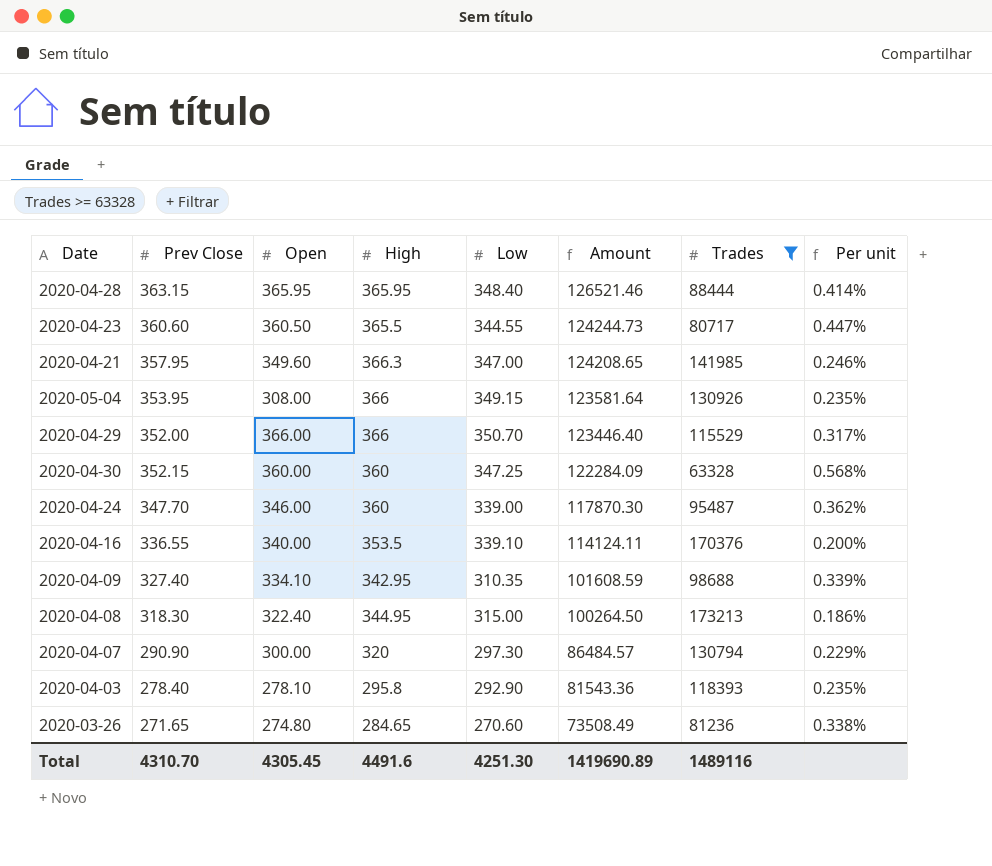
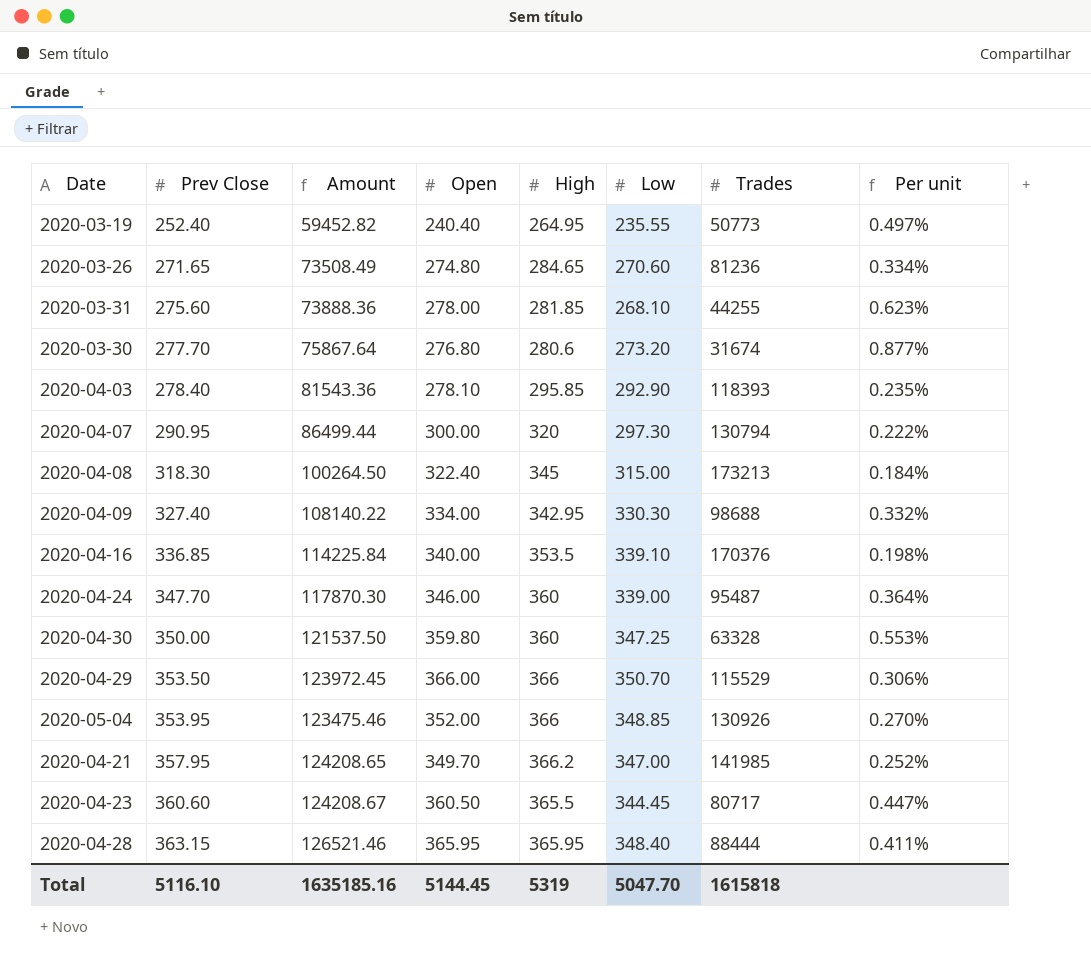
filter: Trades >= 63328 -> none
row order: Amount descending -> Prev Close ascending
column Amount | position: 6 -> 3
column Per unit | formula: [Open] / [Trades] -> [Prev Close] / [Trades]
2020-04-03 | High: 295.8 -> 295.85
2020-04-07 | Prev Close: 290.90 -> 290.95
2020-04-07 | Amount: 86484.57 -> 86499.44
2020-04-08 | High: 344.95 -> 345
2020-04-09 | Amount: 101608.59 -> 108140.22
2020-04-09 | Open: 334.10 -> 334.00
2020-04-09 | Low: 310.35 -> 330.30
2020-04-16 | Prev Close: 336.55 -> 336.85
2020-04-16 | Amount: 114124.11 -> 114225.84
2020-04-30 | Prev Close: 352.15 -> 350.00
2020-04-30 | Amount: 122284.09 -> 121537.50
2020-04-30 | Open: 360.00 -> 359.80
2020-04-29 | Prev Close: 352.00 -> 353.50
2020-04-29 | Amount: 123446.40 -> 123972.45
2020-05-04 | Amount: 123581.64 -> 123475.46
2020-05-04 | Open: 308.00 -> 352.00
2020-05-04 | Low: 349.15 -> 348.85
2020-04-21 | Open: 349.60 -> 349.70
2020-04-21 | High: 366.3 -> 366.2
2020-04-23 | Amount: 124244.73 -> 124208.67
2020-04-23 | Low: 344.55 -> 344.45
Total | Prev Close: 4310.70 -> 5116.10
Total | Amount: 1419690.89 -> 1635185.16
Total | Open: 4305.45 -> 5144.45
Total | High: 4491.6 -> 5319
Total | Low: 4251.30 -> 5047.70
Total | Trades: 1489116 -> 1615818

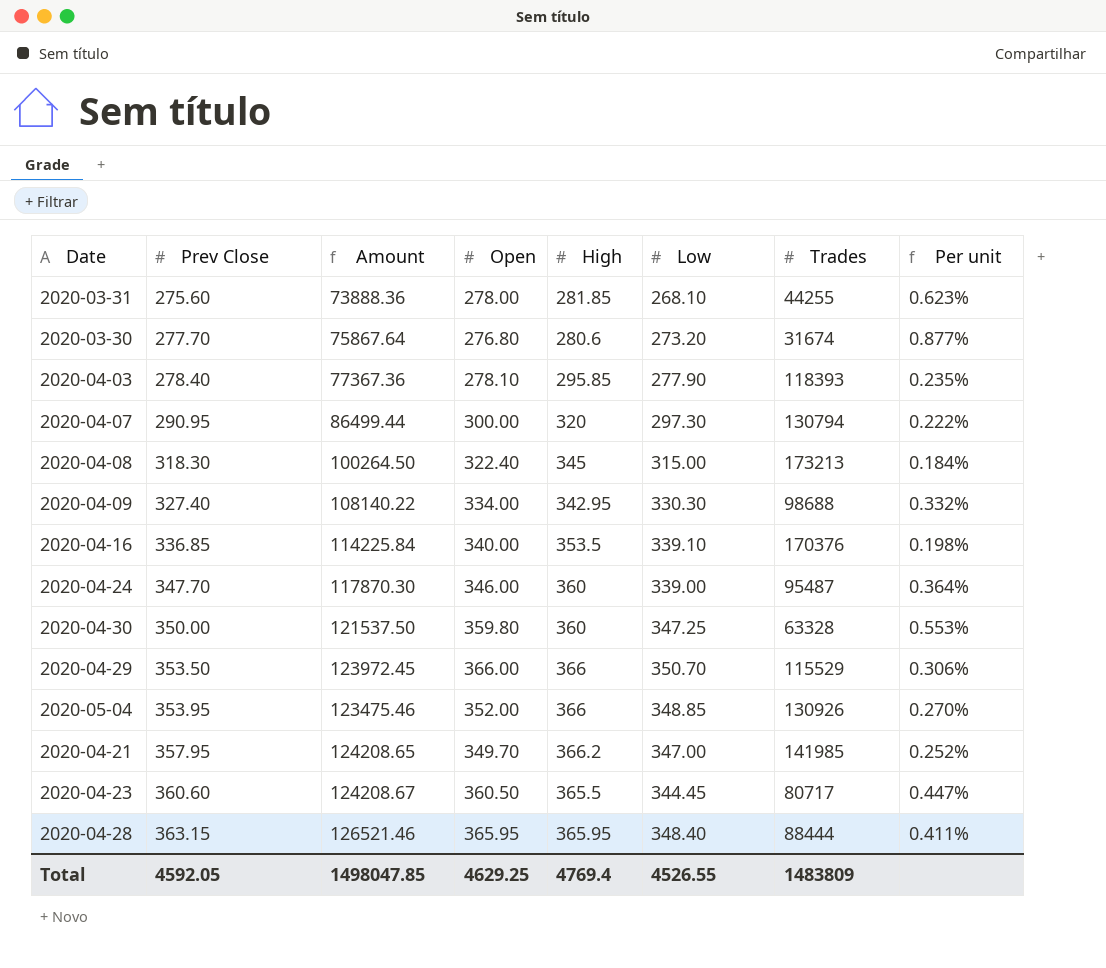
row 2020-03-19: 252.40 | 59452.82 | 240.40 | 264.95 | 235.55 | 50773 | 0.497% -> none
row 2020-03-26: 271.65 | 73508.49 | 274.80 | 284.65 | 270.60 | 81236 | 0.334% -> none
2020-04-03 | Amount: 81543.36 -> 77367.36
2020-04-03 | Low: 292.90 -> 277.90
Total | Prev Close: 5116.10 -> 4592.05
Total | Amount: 1635185.16 -> 1498047.85
Total | Open: 5144.45 -> 4629.25
Total | High: 5319 -> 4769.4
Total | Low: 5047.70 -> 4526.55
Total | Trades: 1615818 -> 1483809

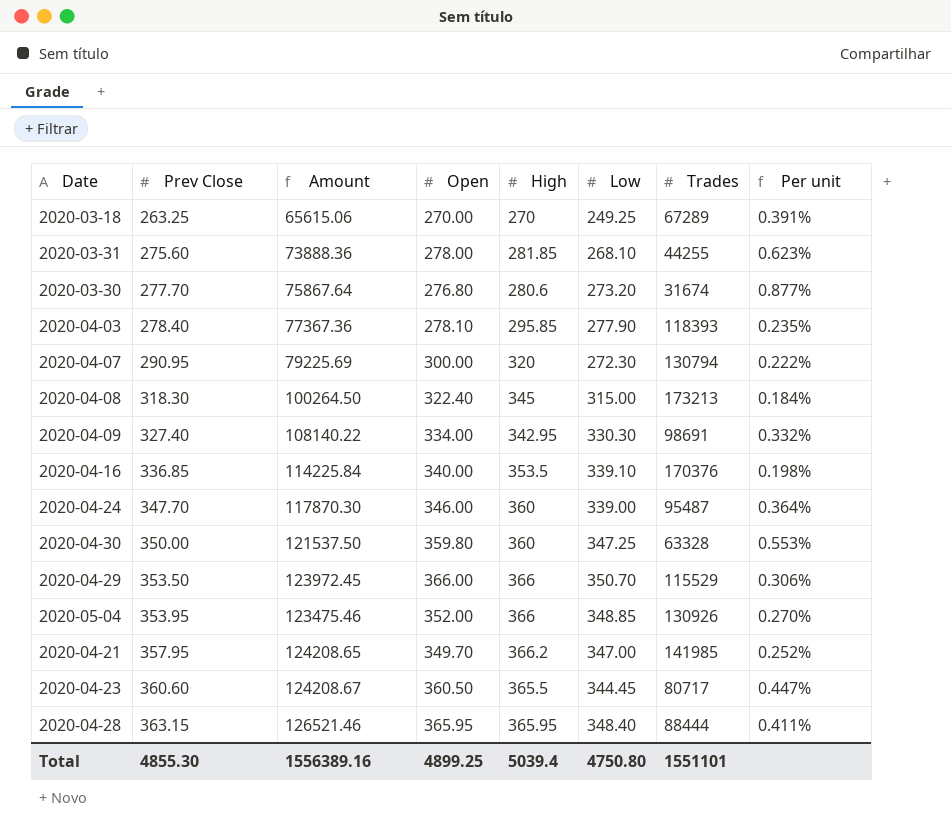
row 2020-03-18: none -> 263.25 | 65615.06 | 270.00 | 270 | 249.25 | 67289 | 0.391%
2020-04-07 | Amount: 86499.44 -> 79225.69
2020-04-07 | Low: 297.30 -> 272.30
2020-04-09 | Trades: 98688 -> 98691
Total | Prev Close: 4592.05 -> 4855.30
Total | Amount: 1498047.85 -> 1556389.16
Total | Open: 4629.25 -> 4899.25
Total | High: 4769.4 -> 5039.4
Total | Low: 4526.55 -> 4750.80
Total | Trades: 1483809 -> 1551101

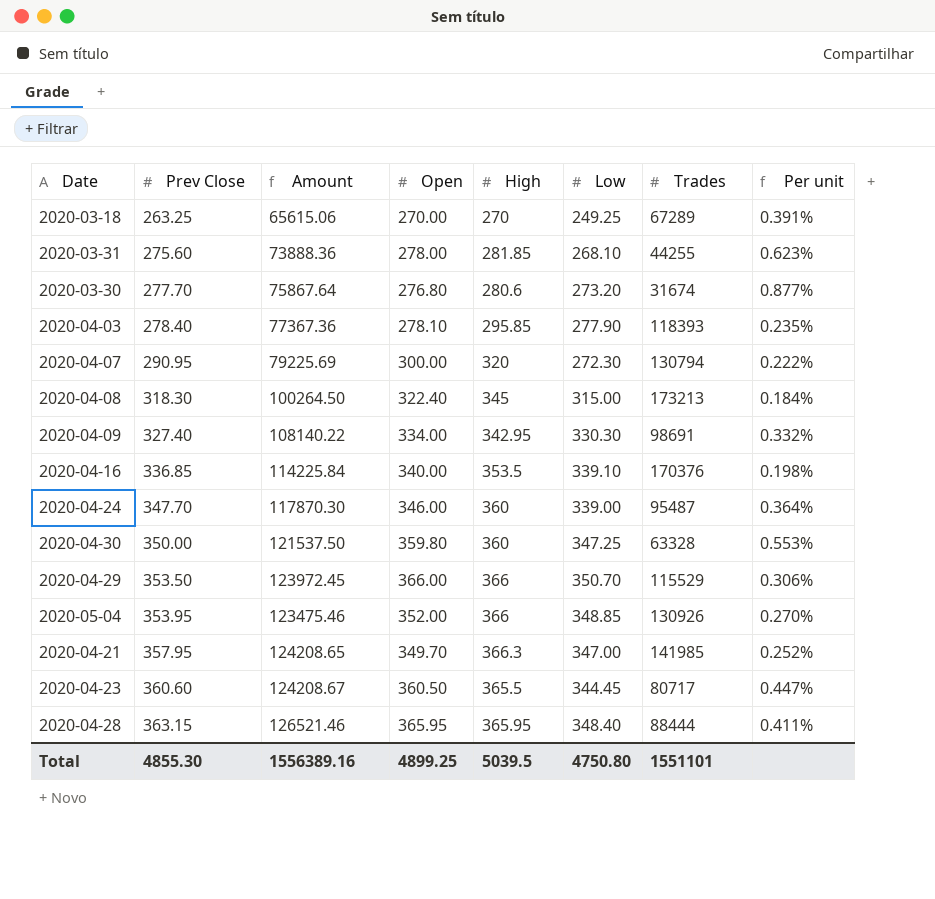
2020-04-21 | High: 366.2 -> 366.3
Total | High: 5039.4 -> 5039.5

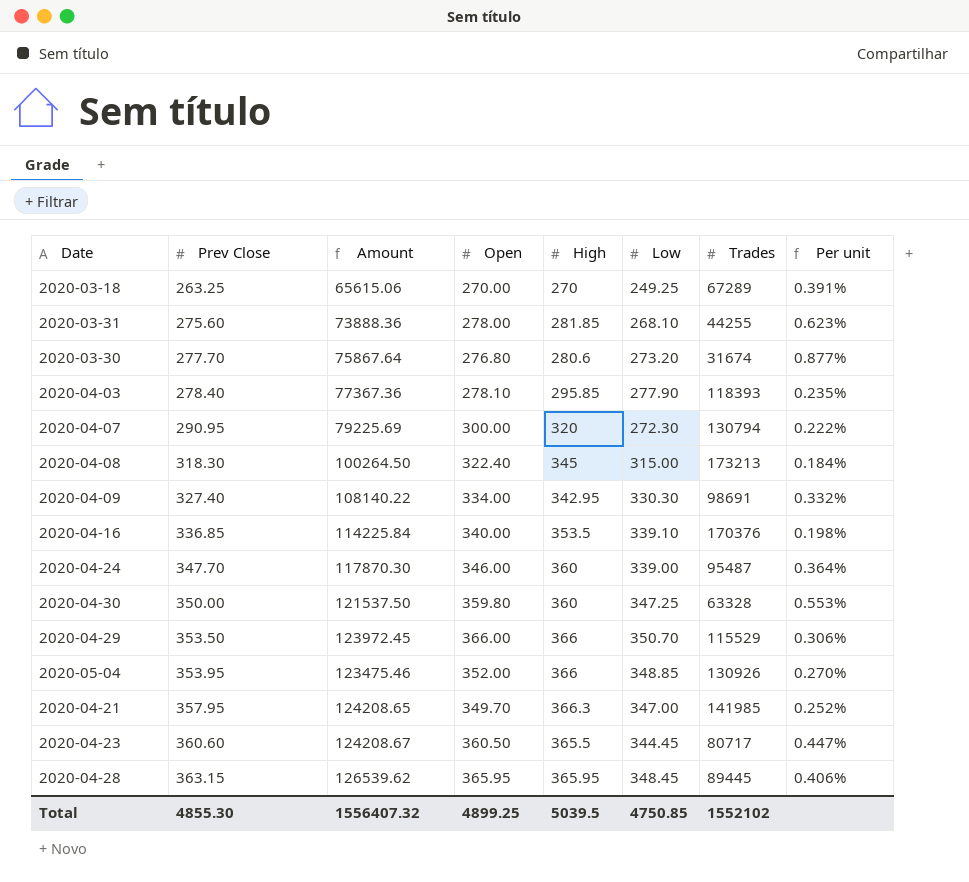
2020-04-28 | Amount: 126521.46 -> 126539.62
2020-04-28 | Low: 348.40 -> 348.45
2020-04-28 | Trades: 88444 -> 89445
2020-04-28 | Per unit: 0.411% -> 0.406%
Total | Amount: 1556389.16 -> 1556407.32
Total | Low: 4750.80 -> 4750.85
Total | Trades: 1551101 -> 1552102

